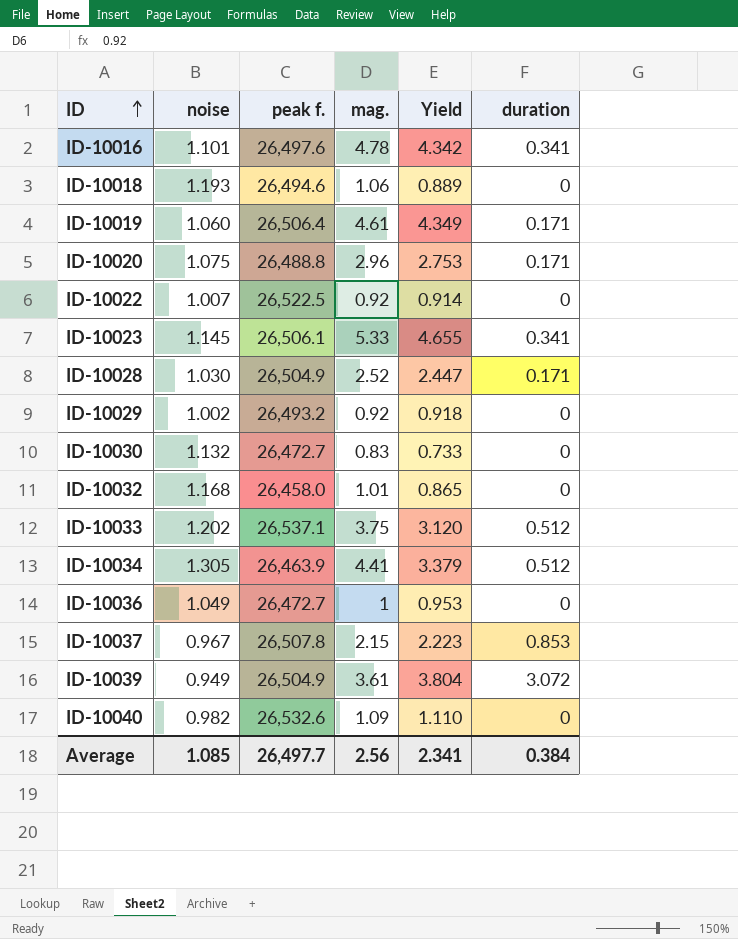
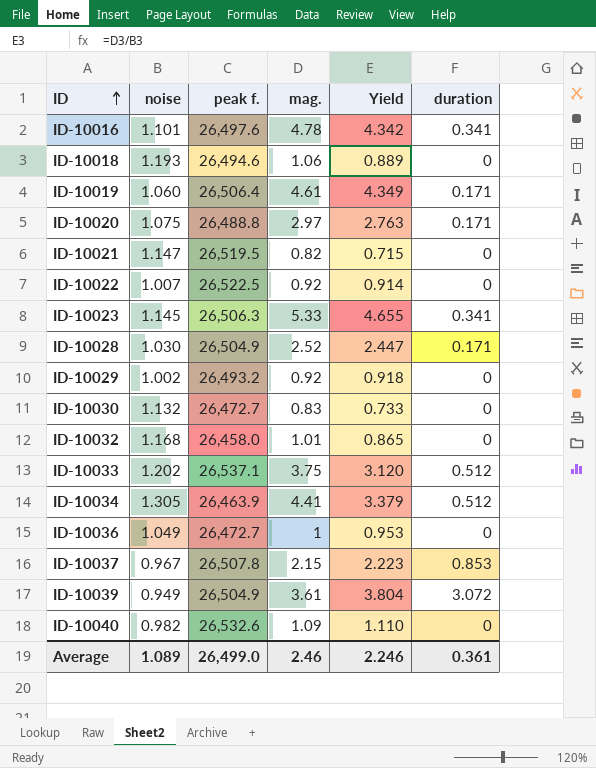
ID-10020 | mag.: 2.96 -> 2.97
ID-10020 | Yield: 2.753 -> 2.763
row ID-10021: none -> 1.147 | 26,519.5 | 0.82 | 0.715 | 0
ID-10023 | peak f.: 26,506.1 -> 26,506.3
Average | noise: 1.085 -> 1.089
Average | peak f.: 26,497.7 -> 26,499.0
Average | mag.: 2.56 -> 2.46
Average | Yield: 2.341 -> 2.246
Average | duration: 0.384 -> 0.361

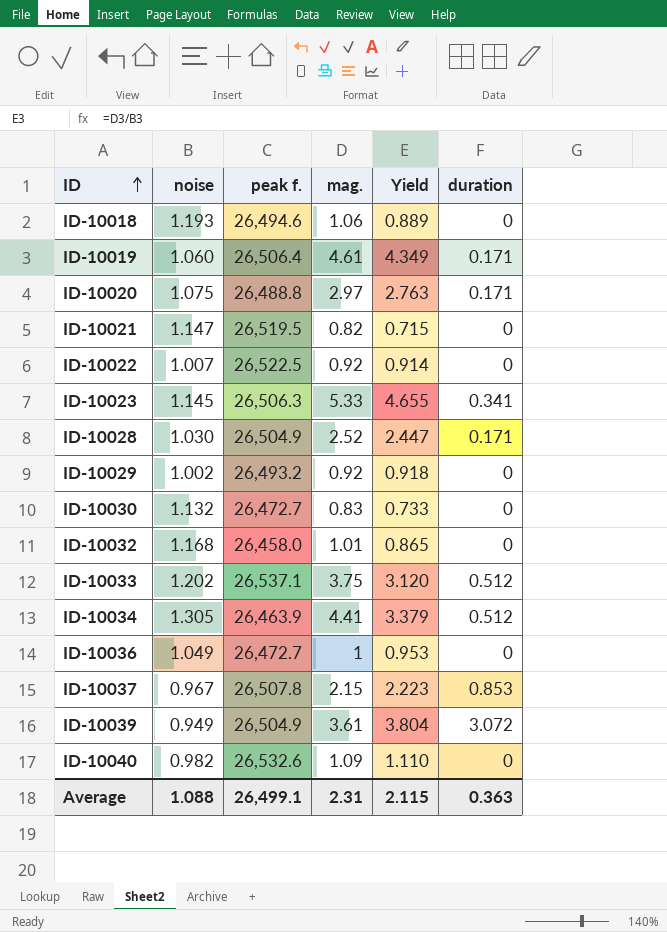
row ID-10016: 1.101 | 26,497.6 | 4.78 | 4.342 | 0.341 -> none
Average | noise: 1.089 -> 1.088
Average | peak f.: 26,499.0 -> 26,499.1
Average | mag.: 2.46 -> 2.31
Average | Yield: 2.246 -> 2.115
Average | duration: 0.361 -> 0.363

